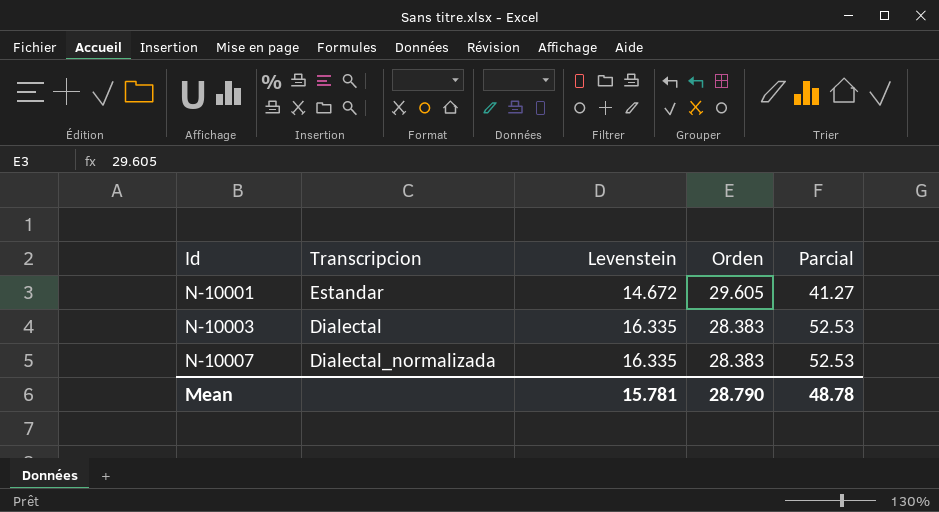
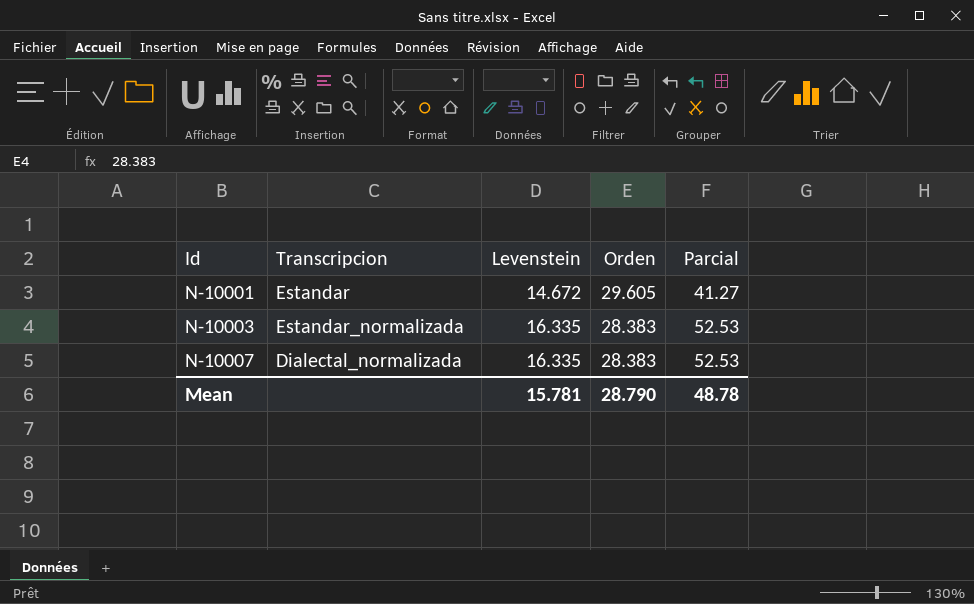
N-10003 | Transcripcion: Dialectal -> Estandar_normalizada

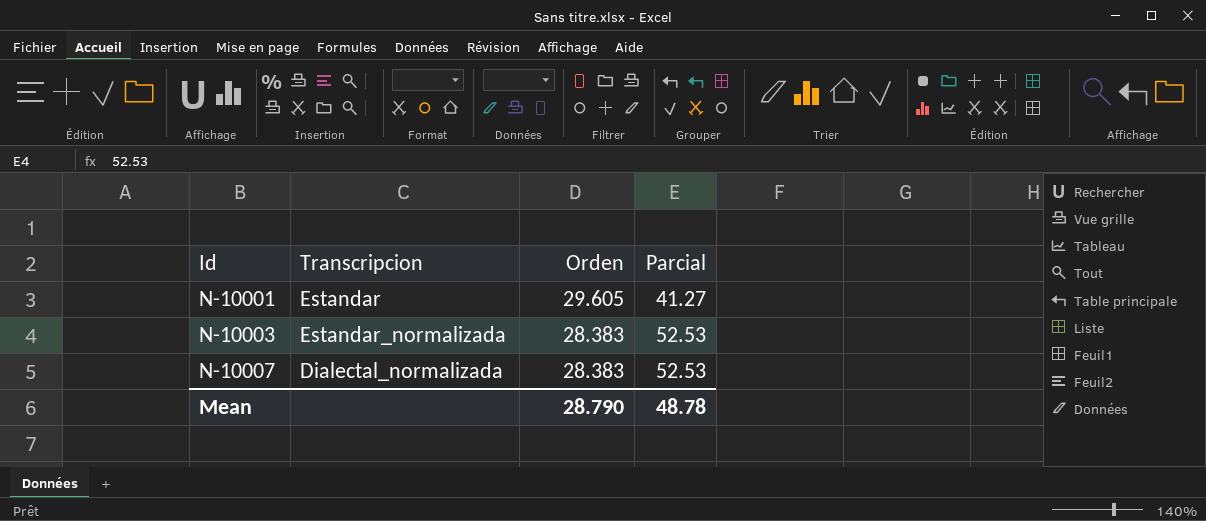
column Levenstein | position: 3 -> none

